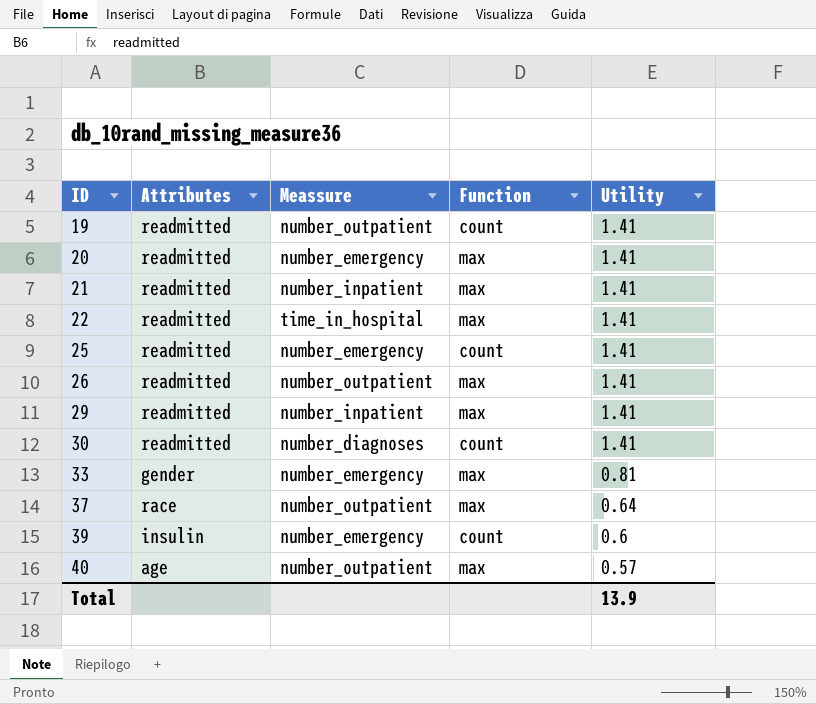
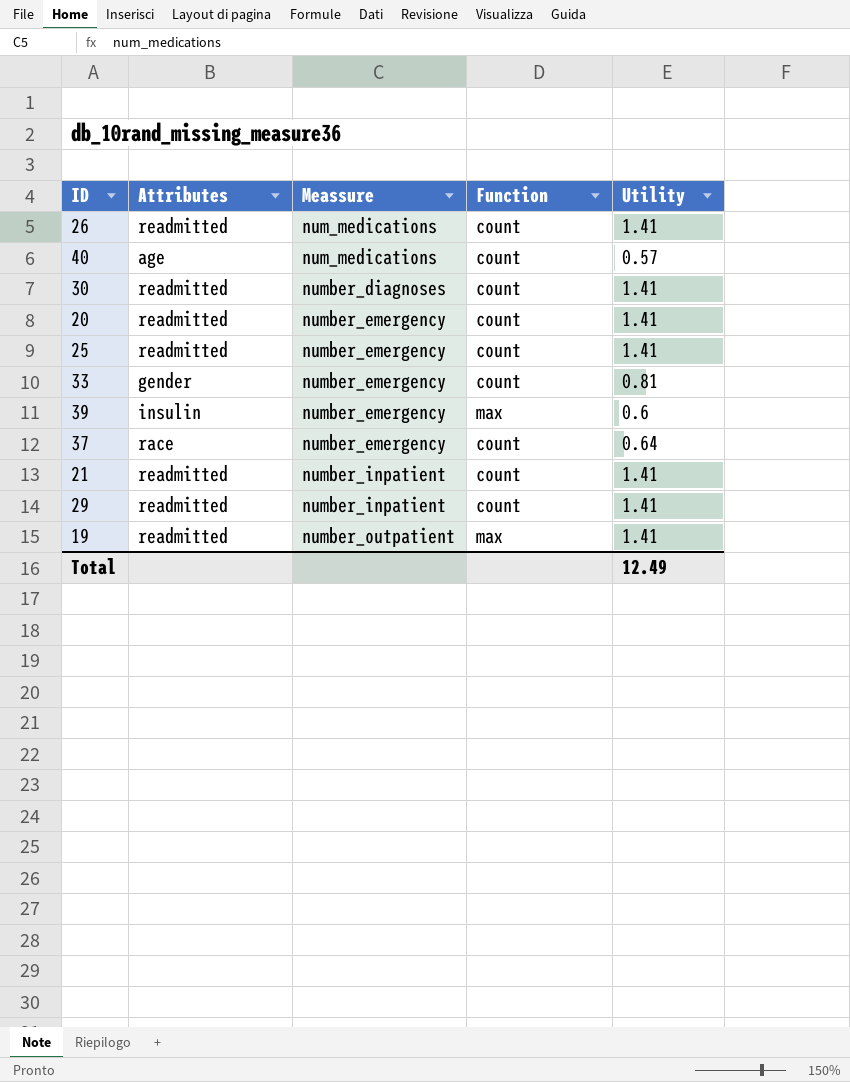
row order: ID ascending -> Meassure ascending
row 22: readmitted | time_in_hospital | max | 1.41 -> none
26 | Meassure: number_outpatient -> num_medications
26 | Function: max -> count
40 | Meassure: number_outpatient -> num_medications
40 | Function: max -> count
20 | Function: max -> count
33 | Function: max -> count
39 | Function: count -> max
37 | Meassure: number_outpatient -> number_emergency
37 | Function: max -> count
21 | Function: max -> count
29 | Function: max -> count
19 | Function: count -> max
Total | Utility: 13.9 -> 12.49

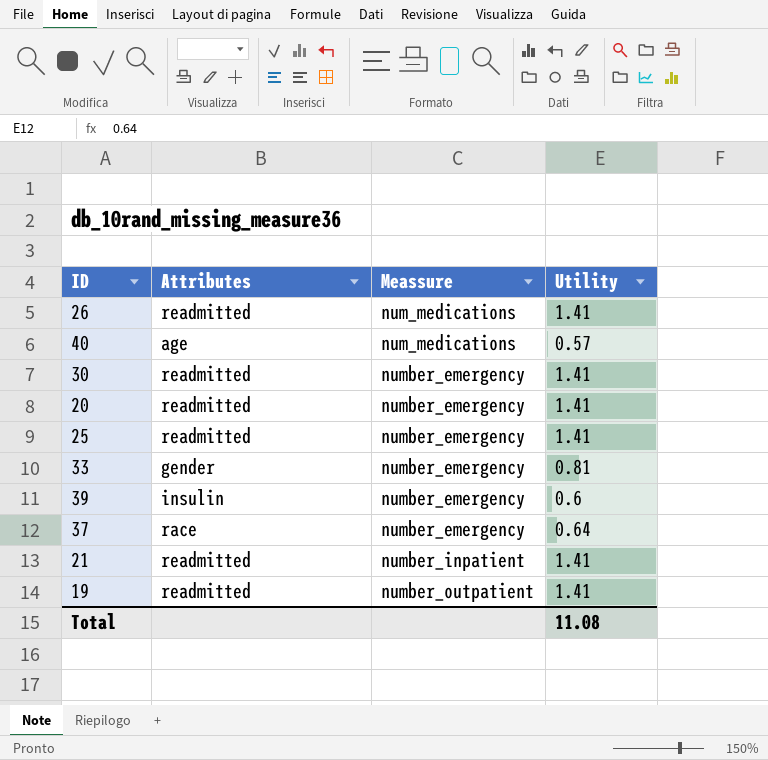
column Function | position: 4 -> none
row 29: readmitted | number_inpatient | count | 1.41 -> none
30 | Meassure: number_diagnoses -> number_emergency
Total | Utility: 12.49 -> 11.08

